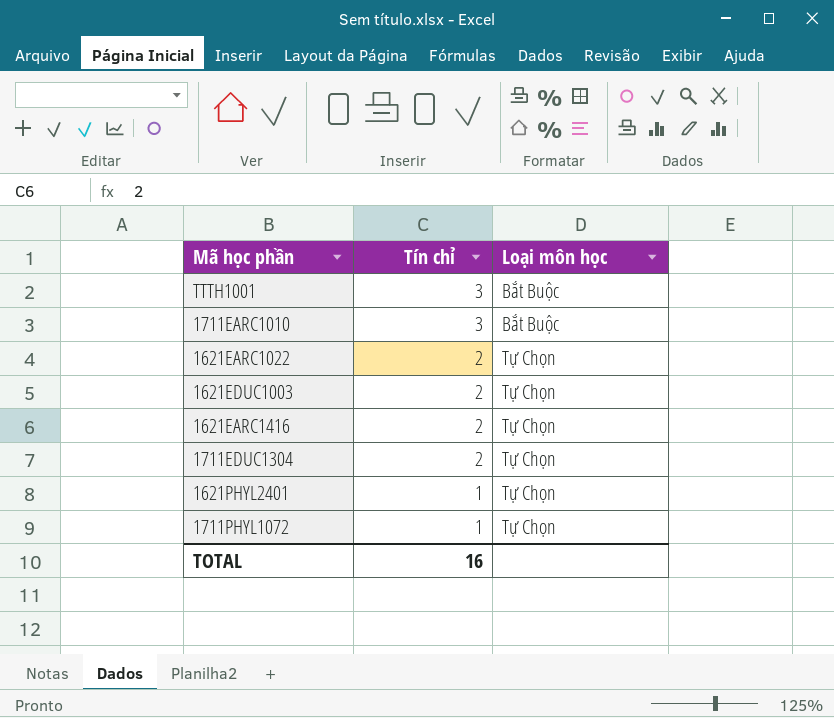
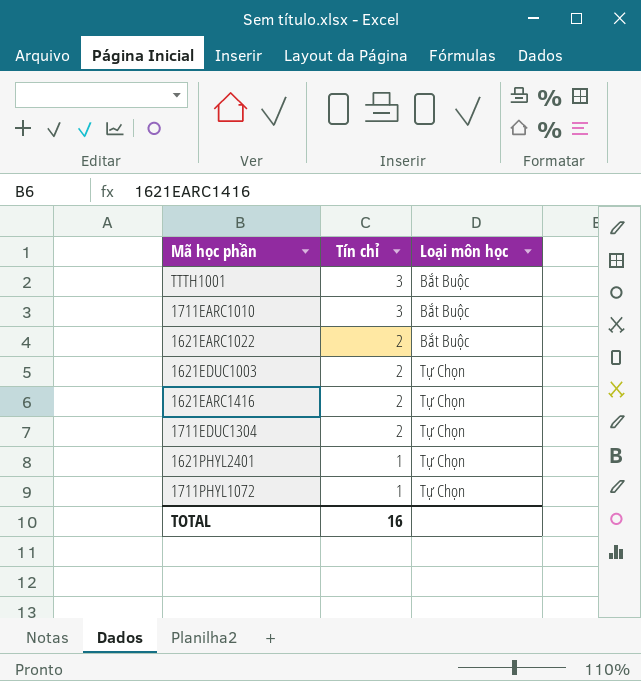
1621EARC1022 | Loại môn học: Tự Chọn -> Bắt Buộc

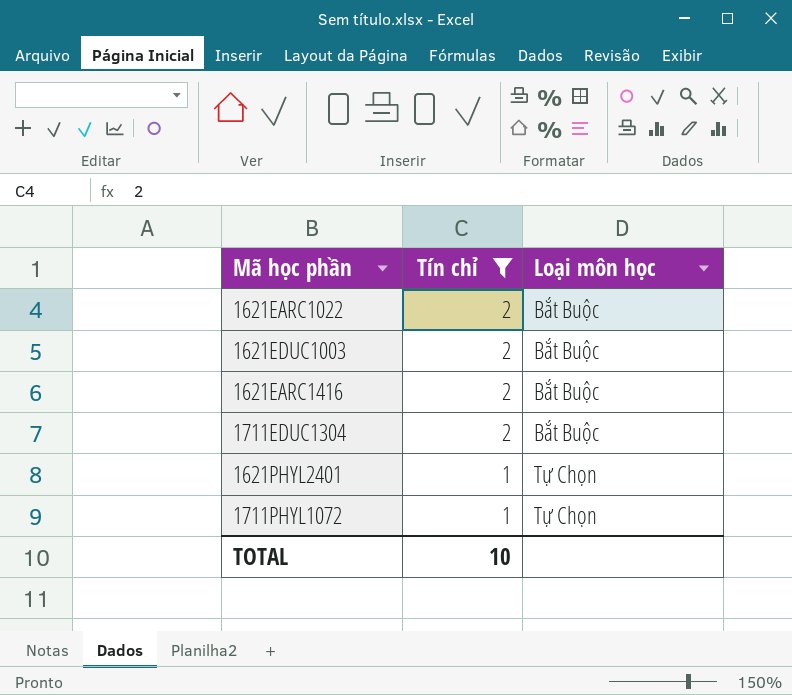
filter: none -> Tín chỉ != 3
1621EDUC1003 | Loại môn học: Tự Chọn -> Bắt Buộc
1621EARC1416 | Loại môn học: Tự Chọn -> Bắt Buộc
1711EDUC1304 | Loại môn học: Tự Chọn -> Bắt Buộc
TOTAL | Tín chỉ: 16 -> 10

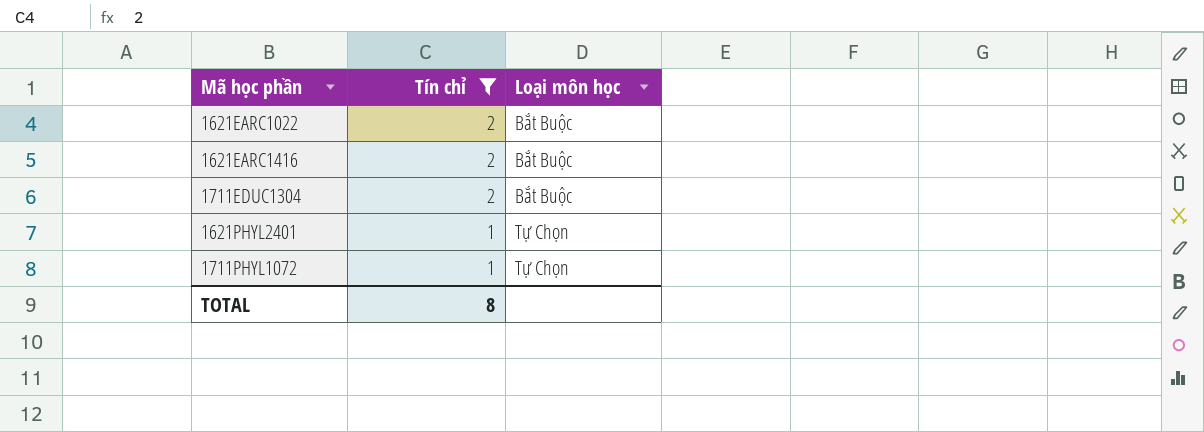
row 1621EDUC1003: 2 | Bắt Buộc -> none
TOTAL | Tín chỉ: 10 -> 8

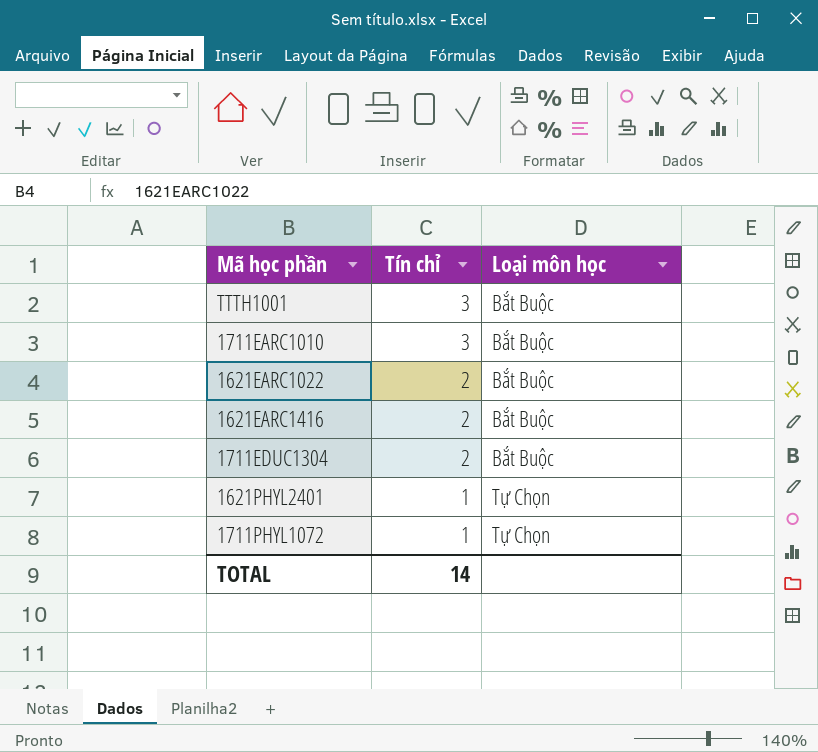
filter: Tín chỉ != 3 -> none
TOTAL | Tín chỉ: 8 -> 14

